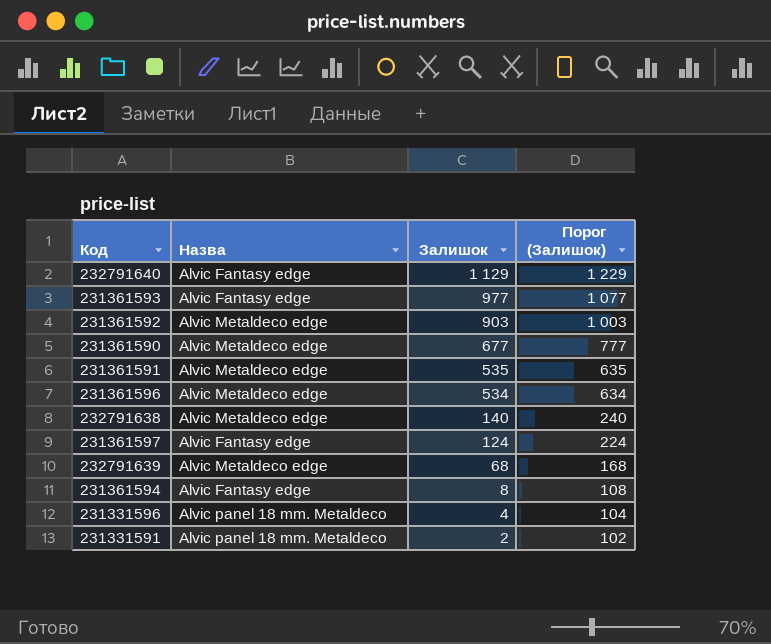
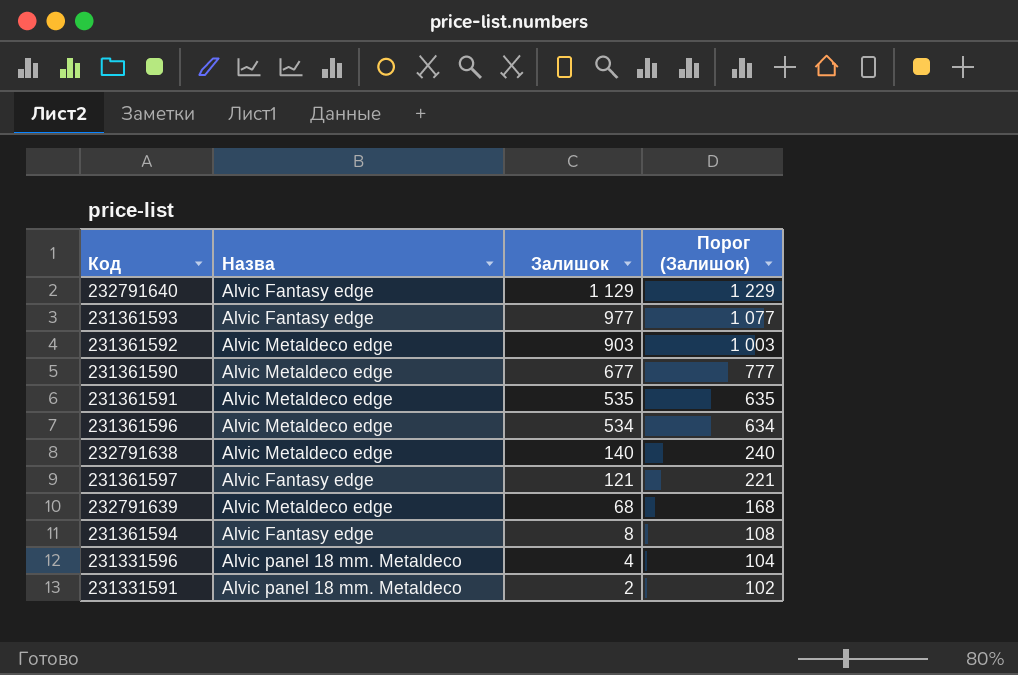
231361597 | Залишок: 124 -> 121
231361597 | Порог (Залишок): 224 -> 221

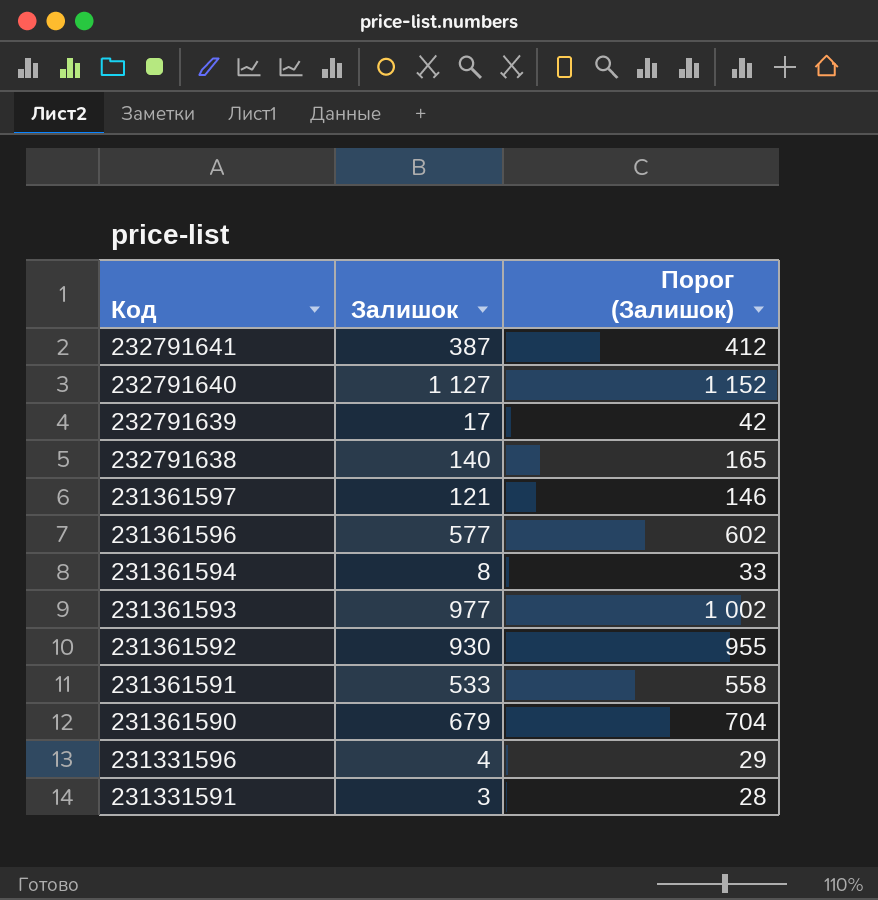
row order: Залишок descending -> Код descending
column Назва | position: 2 -> none
column Порог (Залишок) | formula: [Залишок] + 100 -> [Залишок] + 25
row 232791641: none -> 387 | 412
232791640 | Залишок: 1 129 -> 1 127
232791639 | Залишок: 68 -> 17
231361596 | Залишок: 534 -> 577
231361592 | Залишок: 903 -> 930
231361591 | Залишок: 535 -> 533
231361590 | Залишок: 677 -> 679
231331591 | Залишок: 2 -> 3

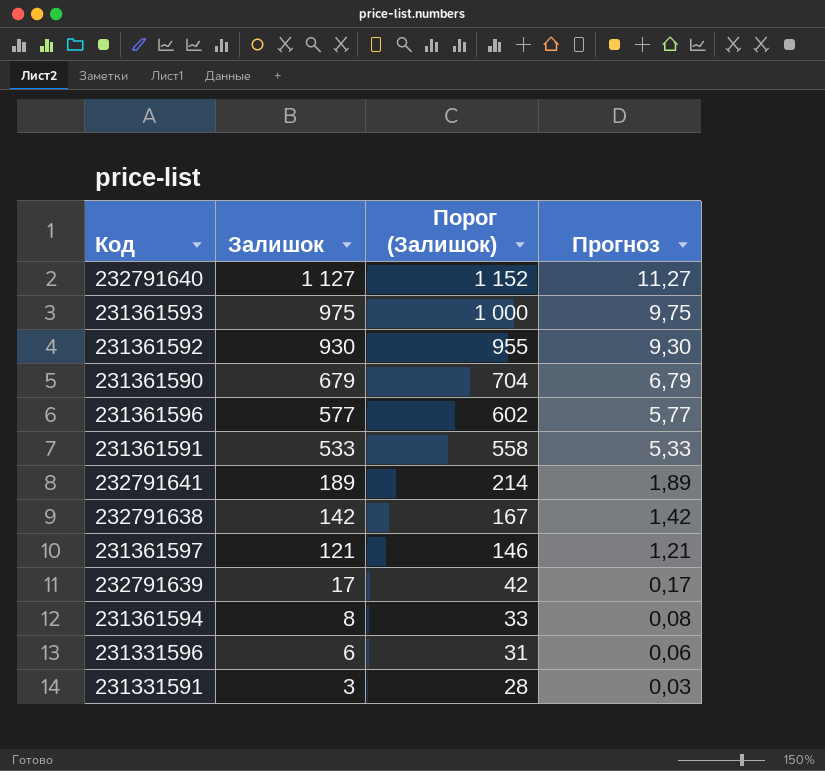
row order: Код descending -> Залишок descending
column Прогноз | formula: none -> [Залишок] * 0,01
231361593 | Залишок: 977 -> 975
231361593 | Порог (Залишок): 1 002 -> 1 000
232791641 | Залишок: 387 -> 189
232791641 | Порог (Залишок): 412 -> 214
232791638 | Залишок: 140 -> 142
232791638 | Порог (Залишок): 165 -> 167
231331596 | Залишок: 4 -> 6
231331596 | Порог (Залишок): 29 -> 31

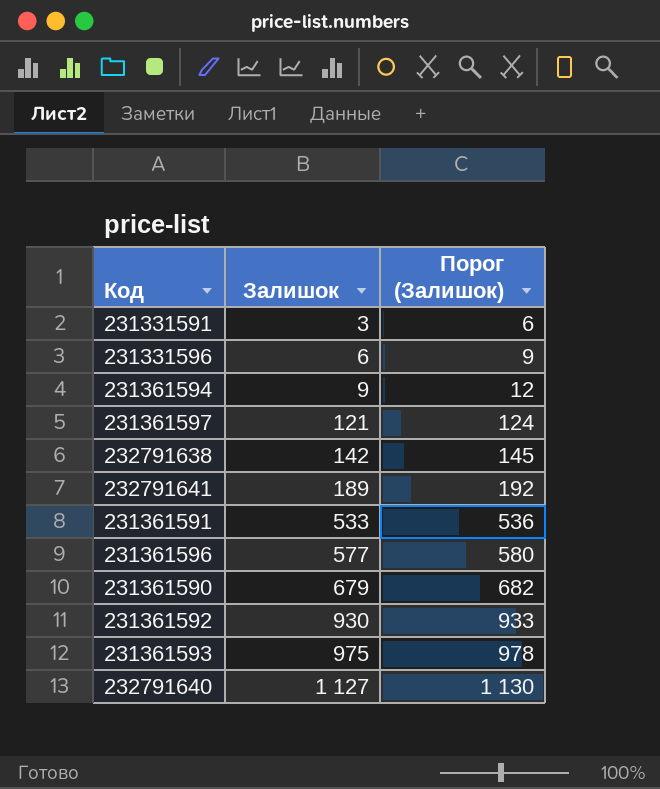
row order: Залишок descending -> Залишок ascending
column Прогноз | formula: [Залишок] * 0,01 -> none
column Порог (Залишок) | formula: [Залишок] + 25 -> [Залишок] + 3
row 232791639: 17 | 42 | 0,17 -> none
231361594 | Залишок: 8 -> 9

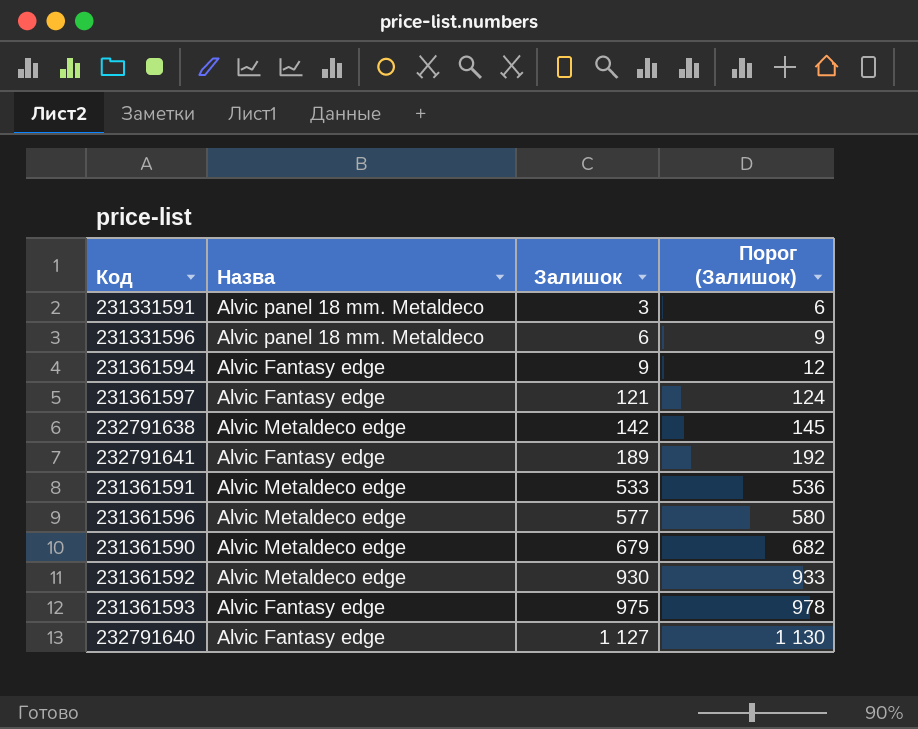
column Назва | position: none -> 2

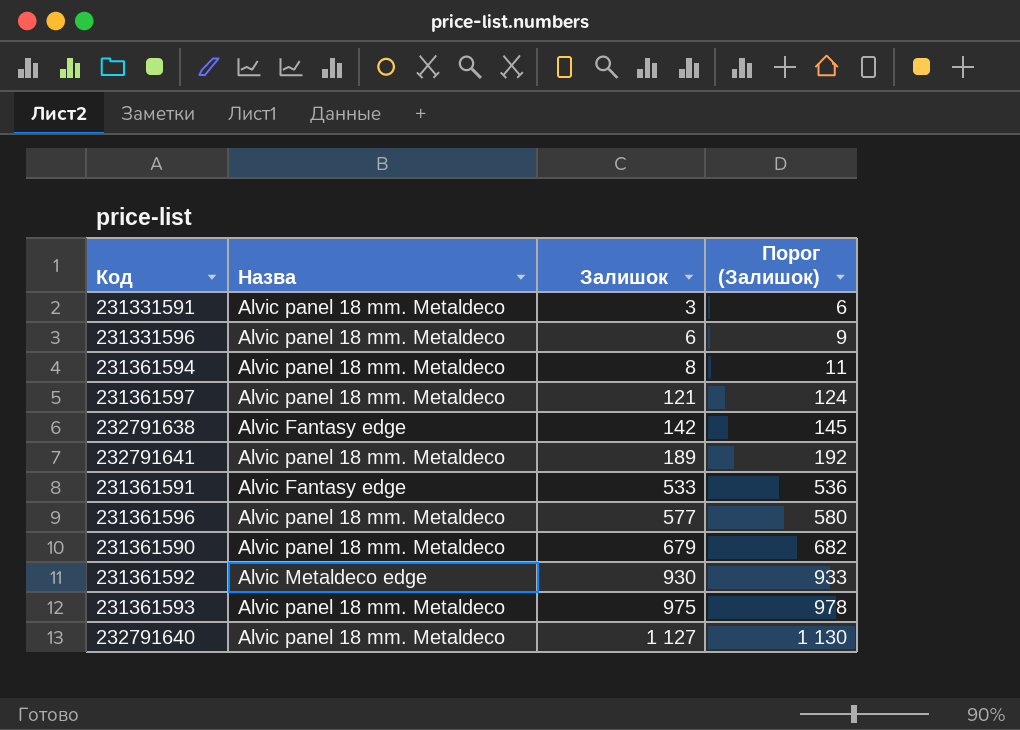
231361594 | Назва: Alvic Fantasy edge -> Alvic panel 18 mm. Metaldeco
231361594 | Залишок: 9 -> 8
231361594 | Порог (Залишок): 12 -> 11
231361597 | Назва: Alvic Fantasy edge -> Alvic panel 18 mm. Metaldeco
232791638 | Назва: Alvic Metaldeco edge -> Alvic Fantasy edge
232791641 | Назва: Alvic Fantasy edge -> Alvic panel 18 mm. Metaldeco
231361591 | Назва: Alvic Metaldeco edge -> Alvic Fantasy edge
231361596 | Назва: Alvic Metaldeco edge -> Alvic panel 18 mm. Metaldeco
231361590 | Назва: Alvic Metaldeco edge -> Alvic panel 18 mm. Metaldeco
231361593 | Назва: Alvic Fantasy edge -> Alvic panel 18 mm. Metaldeco
232791640 | Назва: Alvic Fantasy edge -> Alvic panel 18 mm. Metaldeco

